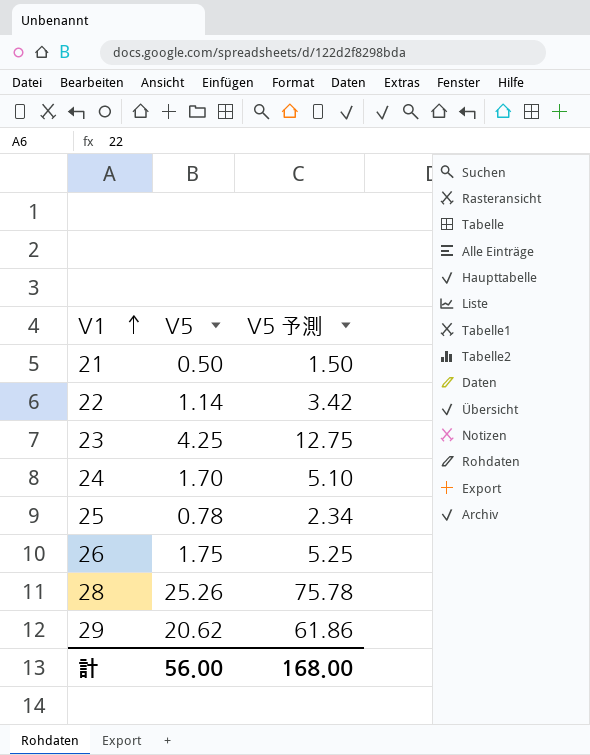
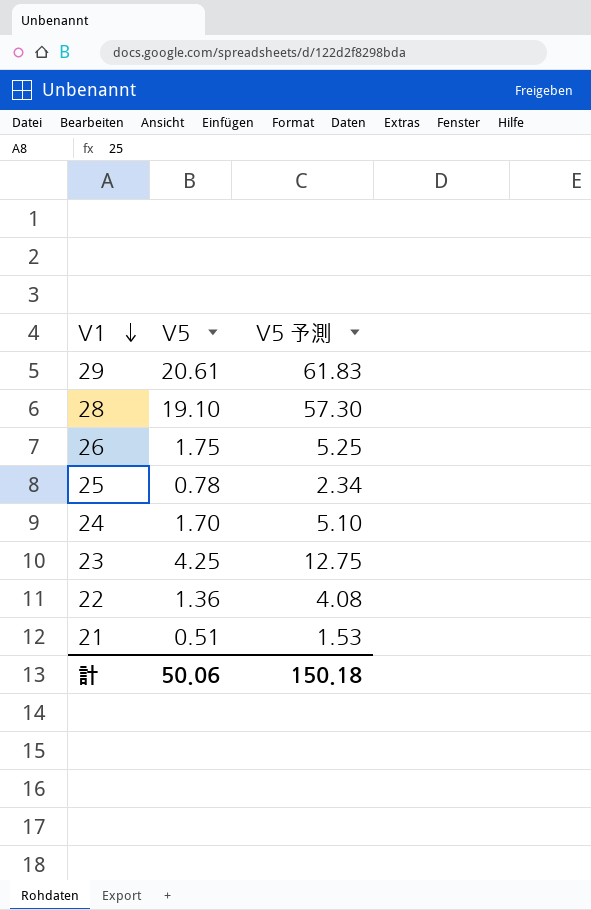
row order: V1 ascending -> V1 descending
29 | V5: 20.62 -> 20.61
29 | V5 予測: 61.86 -> 61.83
28 | V5: 25.26 -> 19.10
28 | V5 予測: 75.78 -> 57.30
22 | V5: 1.14 -> 1.36
22 | V5 予測: 3.42 -> 4.08
21 | V5: 0.50 -> 0.51
21 | V5 予測: 1.50 -> 1.53
計 | V5: 56.00 -> 50.06
計 | V5 予測: 168.00 -> 150.18

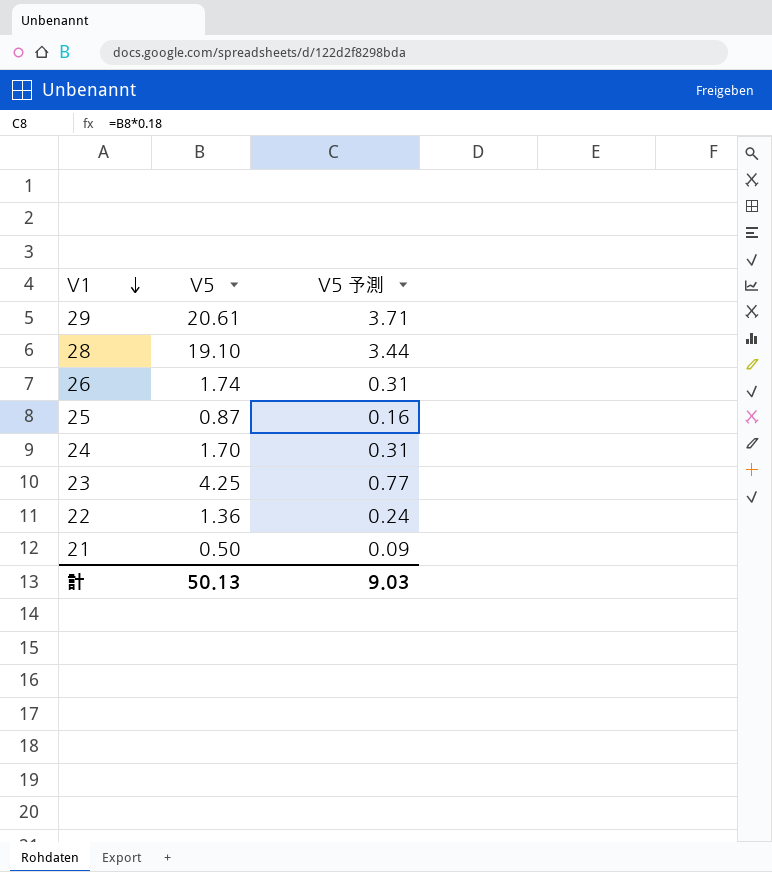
column V5 予測 | formula: [V5] * 3 -> [V5] * 0.18
26 | V5: 1.75 -> 1.74
25 | V5: 0.78 -> 0.87
21 | V5: 0.51 -> 0.50
計 | V5: 50.06 -> 50.13
計 | V5 予測: 150.18 -> 9.03

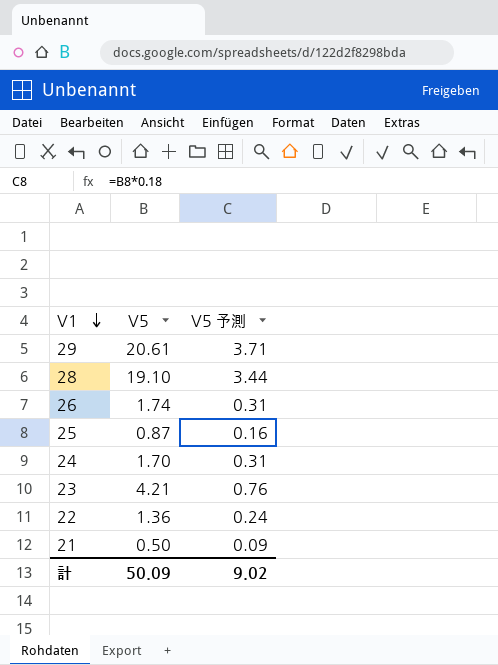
23 | V5: 4.25 -> 4.21
23 | V5 予測: 0.77 -> 0.76
計 | V5: 50.13 -> 50.09
計 | V5 予測: 9.03 -> 9.02

